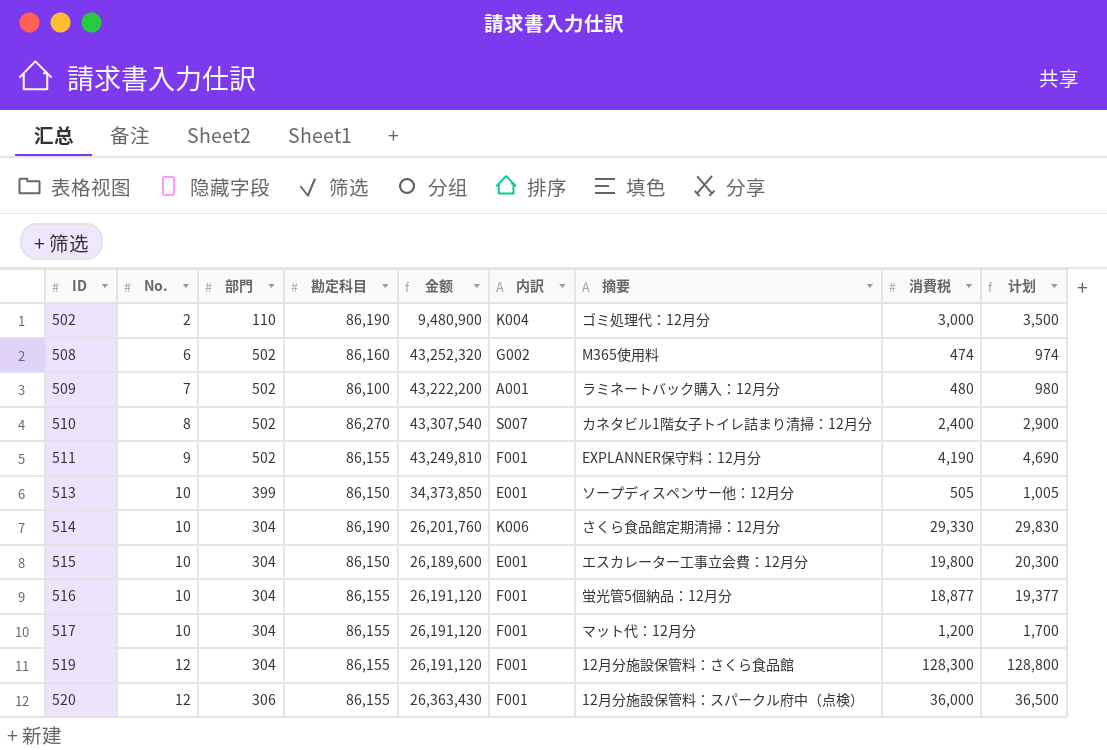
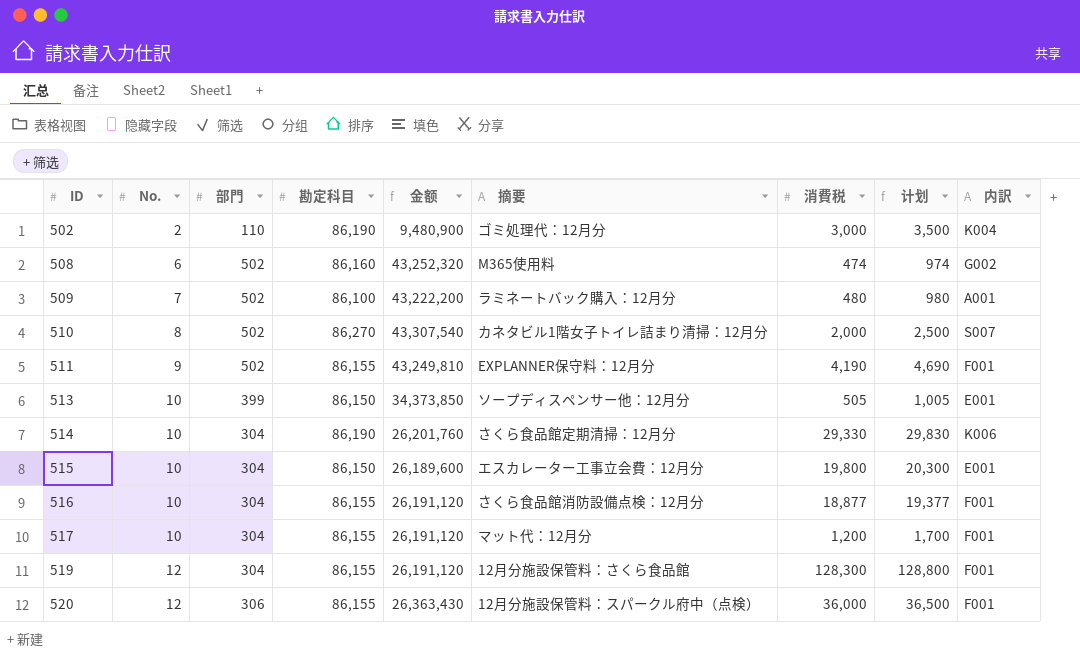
column 内訳 | position: 6 -> 9
510 | 消費税: 2,400 -> 2,000
510 | 计划: 2,900 -> 2,500
516 | 摘要: 蛍光管5個納品：12月分 -> さくら食品館消防設備点検：12月分

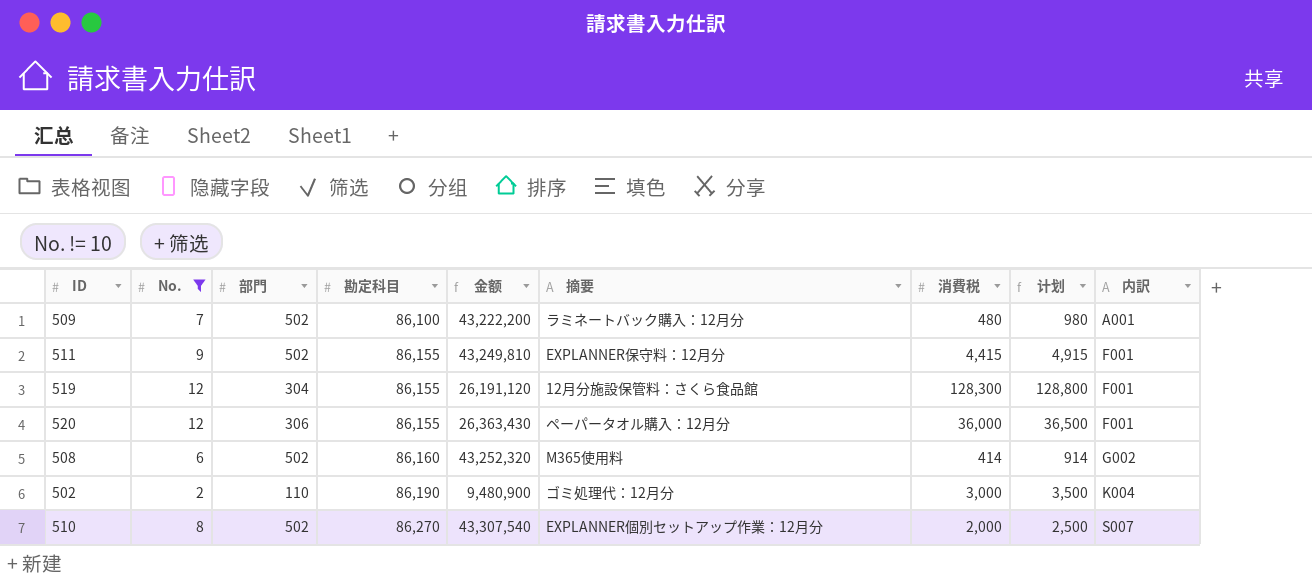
filter: none -> No. != 10
row order: ID ascending -> 勘定科目 ascending
511 | 消費税: 4,190 -> 4,415
511 | 计划: 4,690 -> 4,915
520 | 摘要: 12月分施設保管料：スパークル府中（点検） -> ペーパータオル購入：12月分
508 | 消費税: 474 -> 414
508 | 计划: 974 -> 914
510 | 摘要: カネタビル1階女子トイレ詰まり清掃：12月分 -> EXPLANNER個別セットアップ作業：12月分

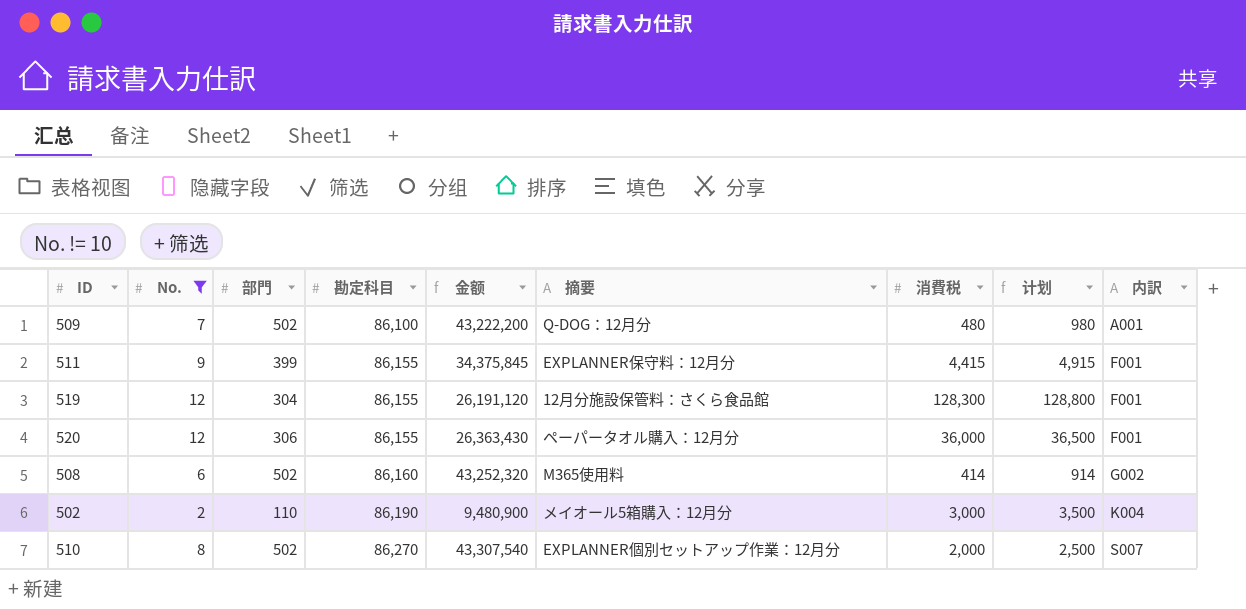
509 | 摘要: ラミネートバック購入：12月分 -> Q-DOG：12月分
511 | 部門: 502 -> 399
511 | 金额: 43,249,810 -> 34,375,845
502 | 摘要: ゴミ処理代：12月分 -> メイオール5箱購入：12月分

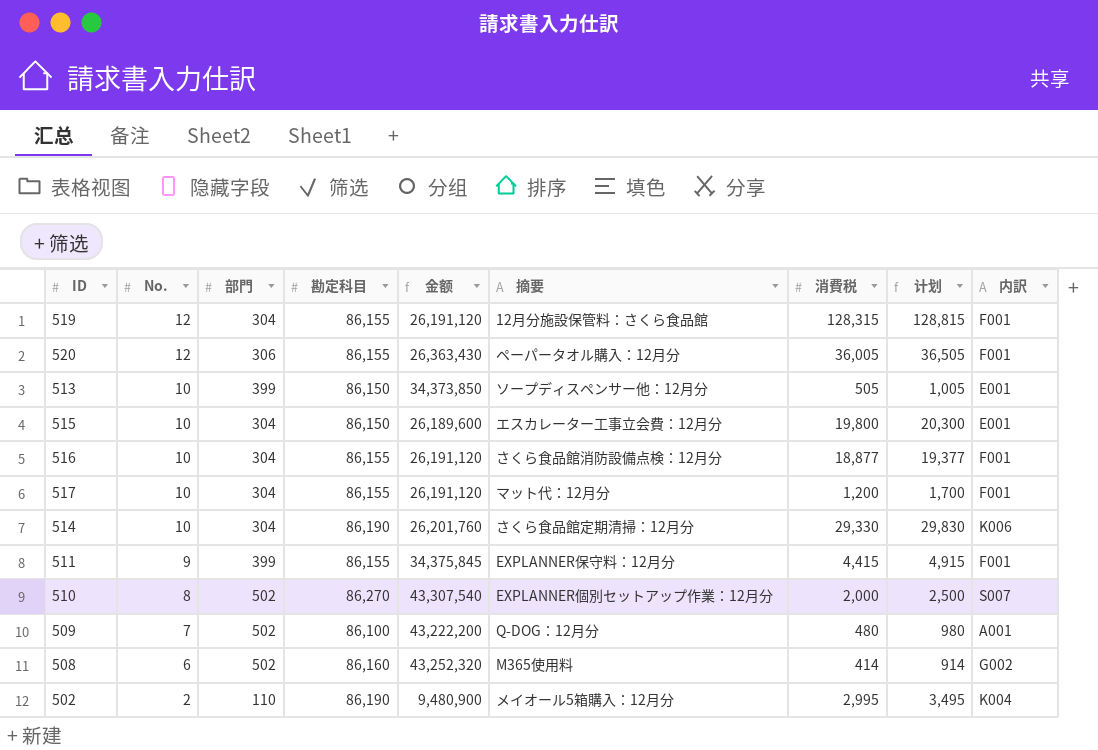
filter: No. != 10 -> none
row order: 勘定科目 ascending -> No. descending
519 | 消費税: 128,300 -> 128,315
519 | 计划: 128,800 -> 128,815
520 | 消費税: 36,000 -> 36,005
520 | 计划: 36,500 -> 36,505
502 | 消費税: 3,000 -> 2,995
502 | 计划: 3,500 -> 3,495

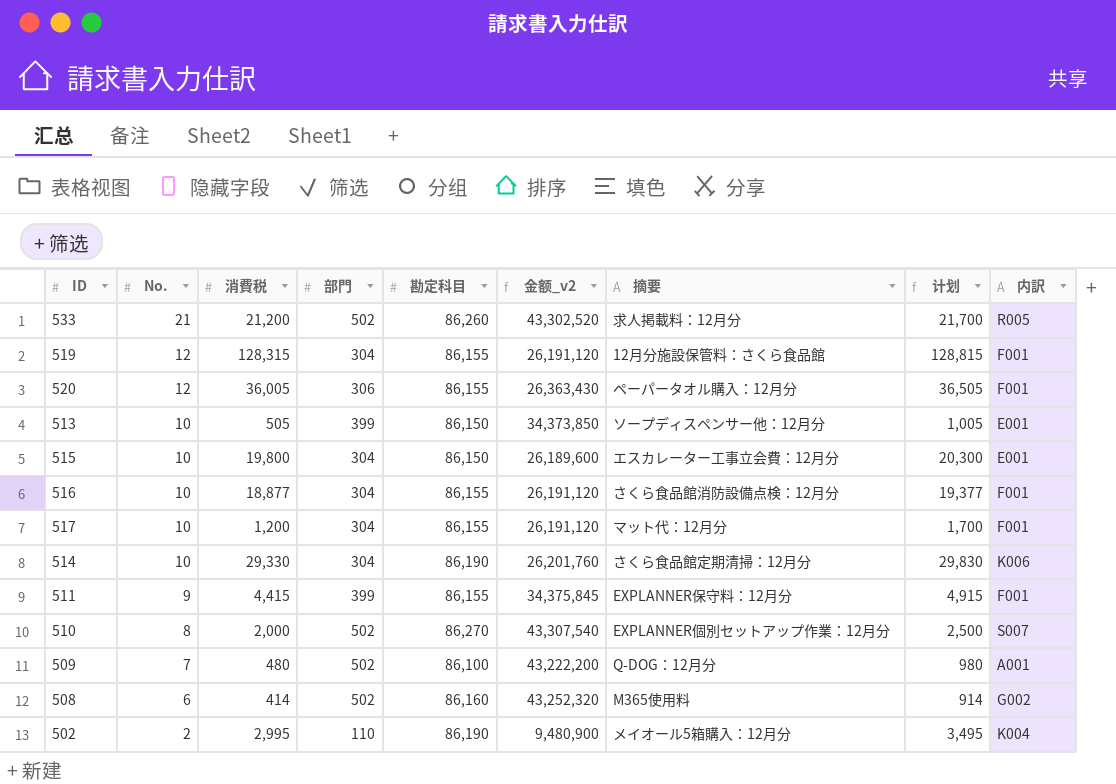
column 消費税 | position: 7 -> 3
column name: 金额 -> 金额_v2
row 533: none -> 21 | 21,200 | 502 | 86,260 | 43,302,520 | 求人掲載料：12月分 | 21,700 | R005

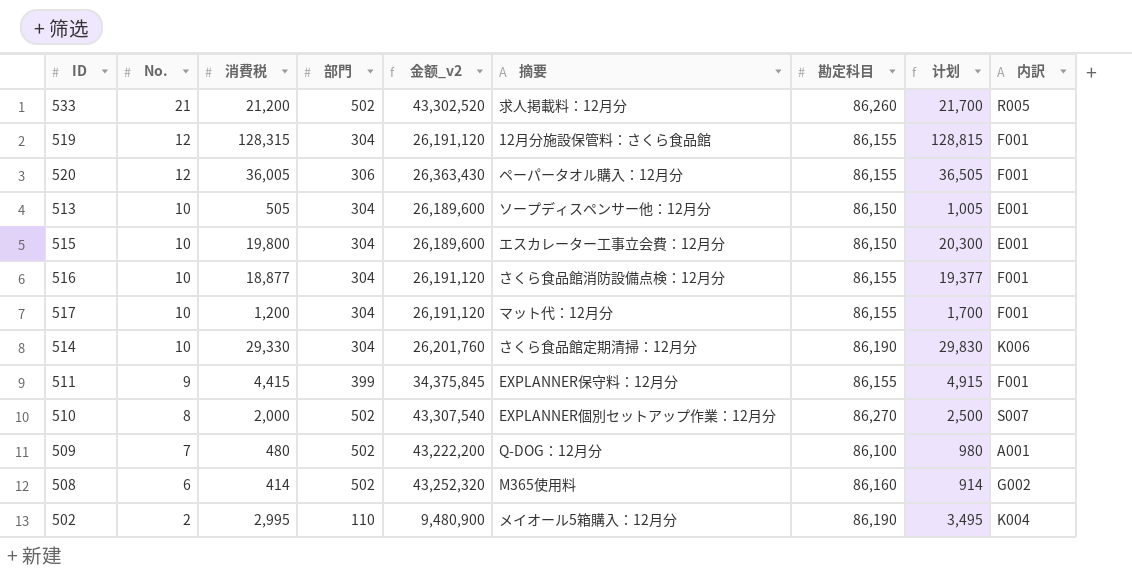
column 勘定科目 | position: 5 -> 7
513 | 部門: 399 -> 304
513 | 金额_v2: 34,373,850 -> 26,189,600

